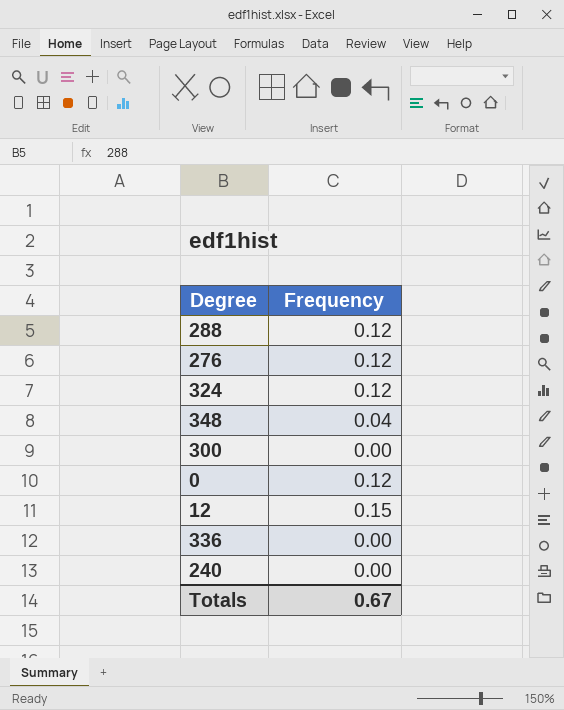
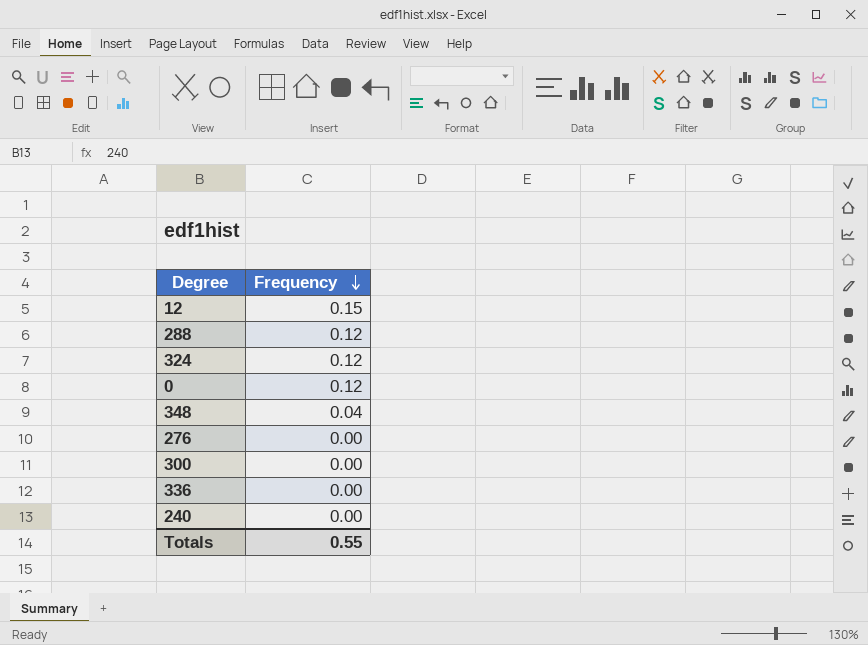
row order: none -> Frequency descending
276 | Frequency: 0.12 -> 0.00
Totals | Frequency: 0.67 -> 0.55

